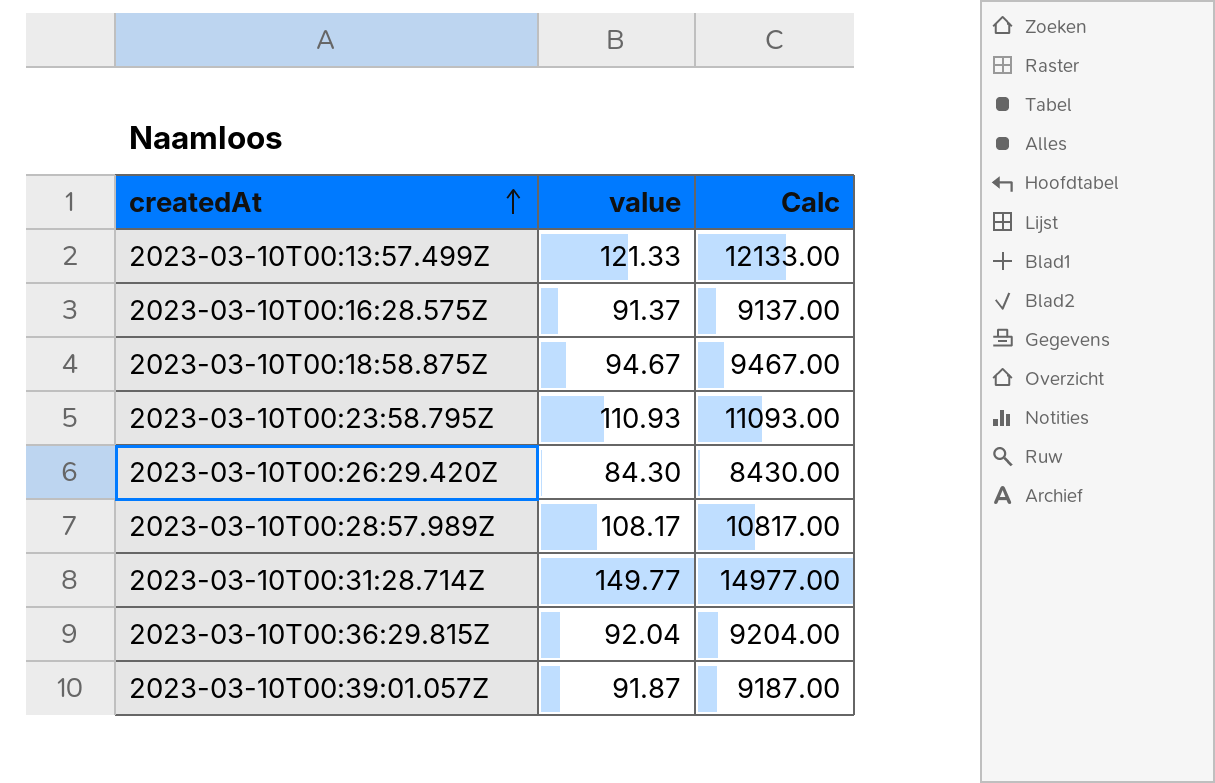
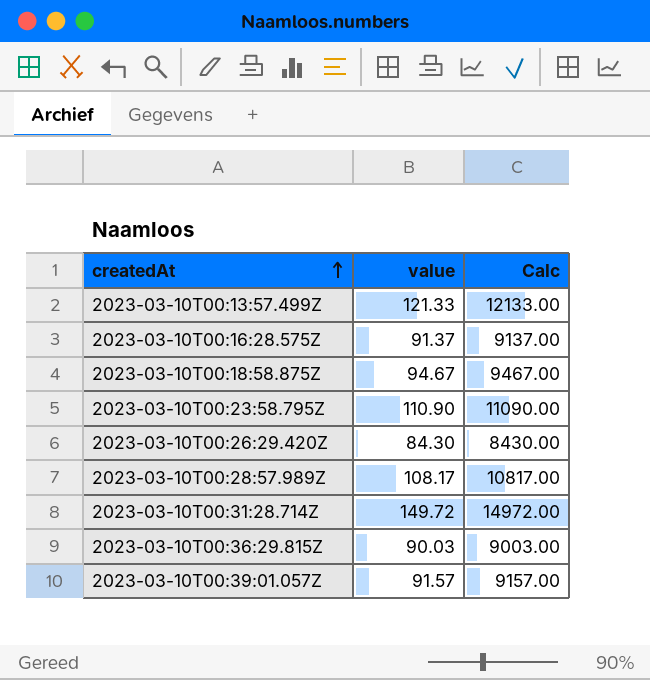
2023-03-10T00:23:58.795Z | value: 110.93 -> 110.90
2023-03-10T00:23:58.795Z | Calc: 11093.00 -> 11090.00
2023-03-10T00:31:28.714Z | value: 149.77 -> 149.72
2023-03-10T00:31:28.714Z | Calc: 14977.00 -> 14972.00
2023-03-10T00:36:29.815Z | value: 92.04 -> 90.03
2023-03-10T00:36:29.815Z | Calc: 9204.00 -> 9003.00
2023-03-10T00:39:01.057Z | value: 91.87 -> 91.57
2023-03-10T00:39:01.057Z | Calc: 9187.00 -> 9157.00

